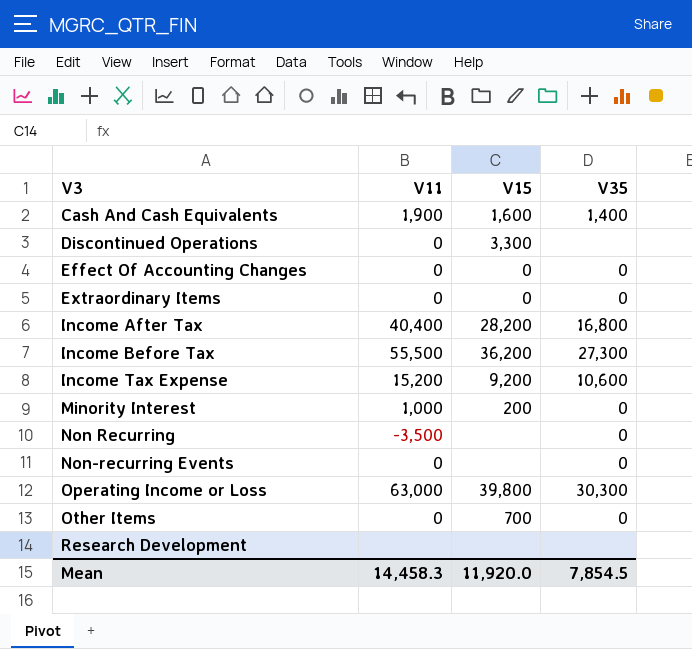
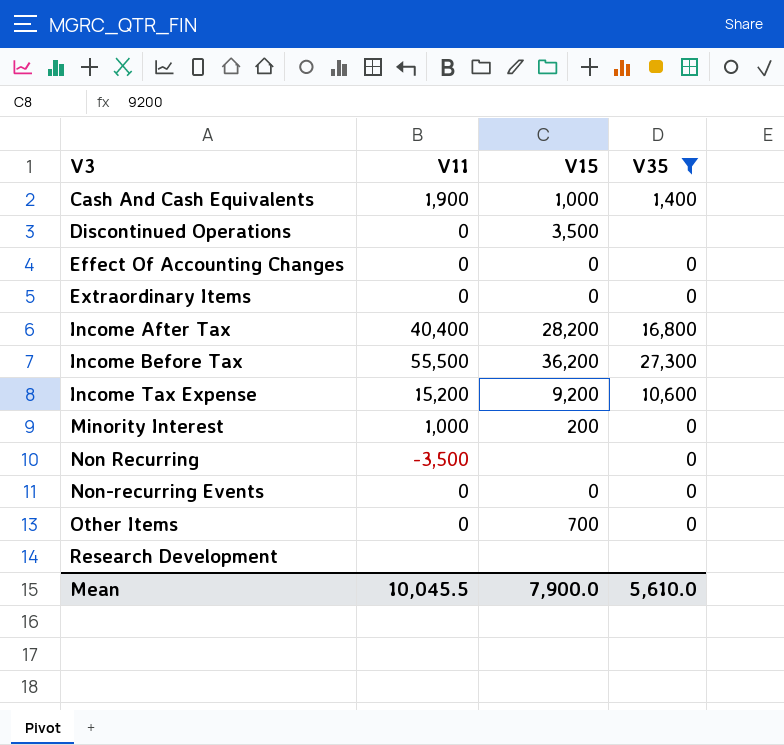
filter: none -> V35 != 30,300
Cash And Cash Equivalents | V15: 1,600 -> 1,000
Discontinued Operations | V15: 3,300 -> 3,500
Non-recurring Events | V15: none -> 0
Mean | V11: 14,458.3 -> 10,045.5
Mean | V15: 11,920.0 -> 7,900.0
Mean | V35: 7,854.5 -> 5,610.0

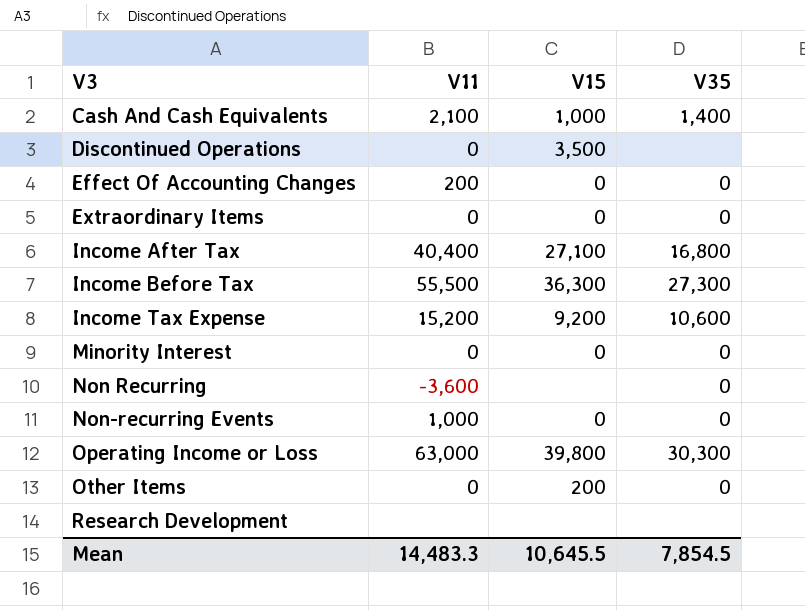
filter: V35 != 30,300 -> none
Cash And Cash Equivalents | V11: 1,900 -> 2,100
Effect Of Accounting Changes | V11: 0 -> 200
Income After Tax | V15: 28,200 -> 27,100
Income Before Tax | V15: 36,200 -> 36,300
Minority Interest | V11: 1,000 -> 0
Minority Interest | V15: 200 -> 0
Non Recurring | V11: -3,500 -> -3,600
Non-recurring Events | V11: 0 -> 1,000
Other Items | V15: 700 -> 200
Mean | V11: 10,045.5 -> 14,483.3
Mean | V15: 7,900.0 -> 10,645.5
Mean | V35: 5,610.0 -> 7,854.5

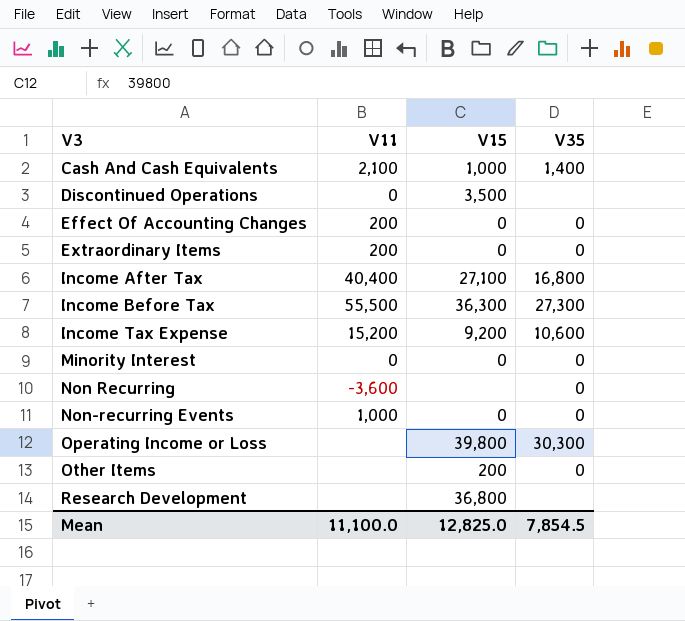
Extraordinary Items | V11: 0 -> 200
Operating Income or Loss | V11: 63,000 -> none
Other Items | V11: 0 -> none
Research Development | V15: none -> 36,800
Mean | V11: 14,483.3 -> 11,100.0
Mean | V15: 10,645.5 -> 12,825.0

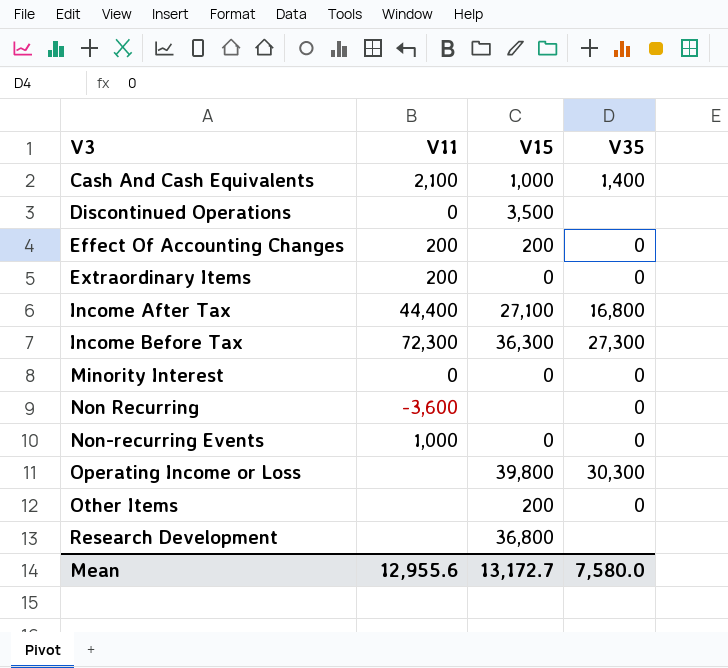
row Income Tax Expense: 15,200 | 9,200 | 10,600 -> none
Effect Of Accounting Changes | V15: 0 -> 200
Income After Tax | V11: 40,400 -> 44,400
Income Before Tax | V11: 55,500 -> 72,300
Mean | V11: 11,100.0 -> 12,955.6
Mean | V15: 12,825.0 -> 13,172.7
Mean | V35: 7,854.5 -> 7,580.0

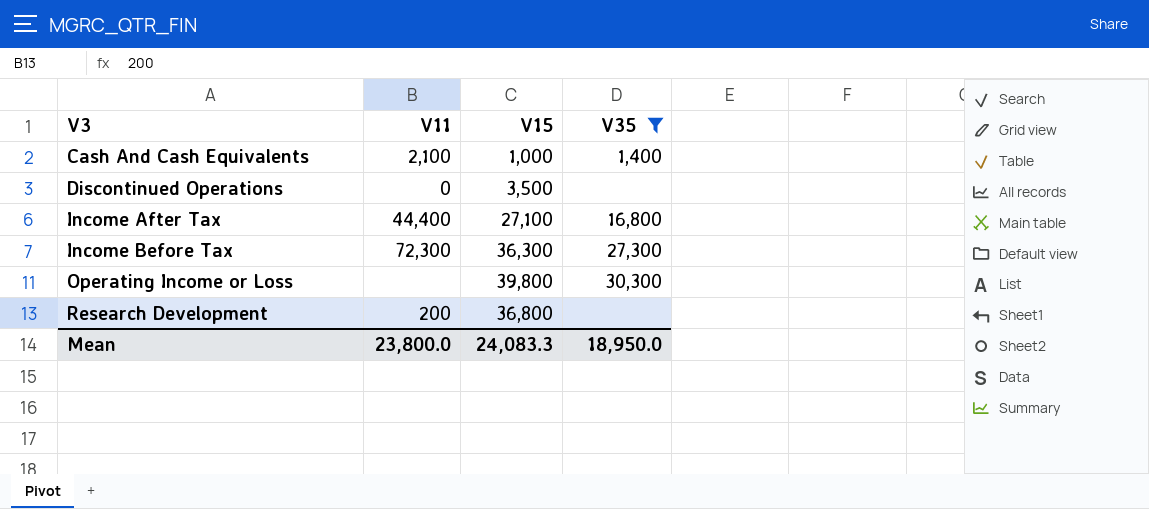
filter: none -> V35 != 0
Research Development | V11: none -> 200
Mean | V11: 12,955.6 -> 23,800.0
Mean | V15: 13,172.7 -> 24,083.3
Mean | V35: 7,580.0 -> 18,950.0

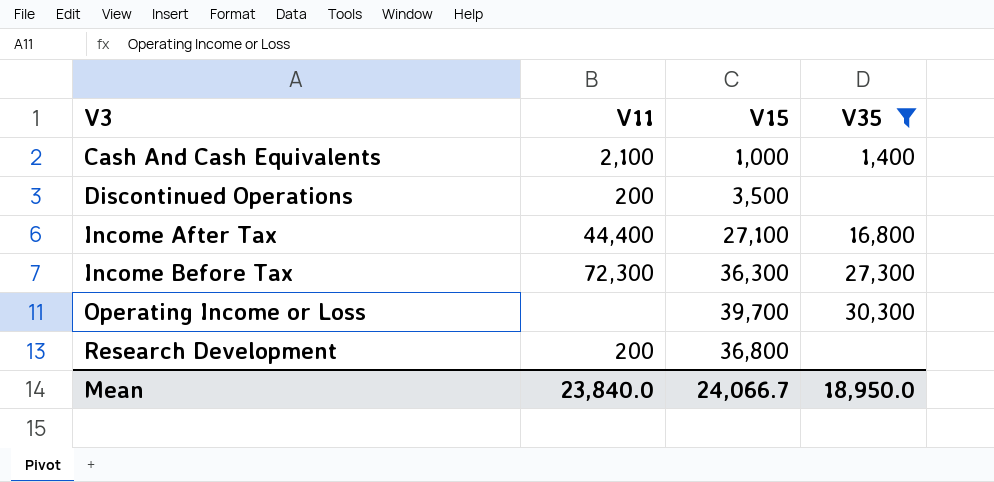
Discontinued Operations | V11: 0 -> 200
Operating Income or Loss | V15: 39,800 -> 39,700
Mean | V11: 23,800.0 -> 23,840.0
Mean | V15: 24,083.3 -> 24,066.7

